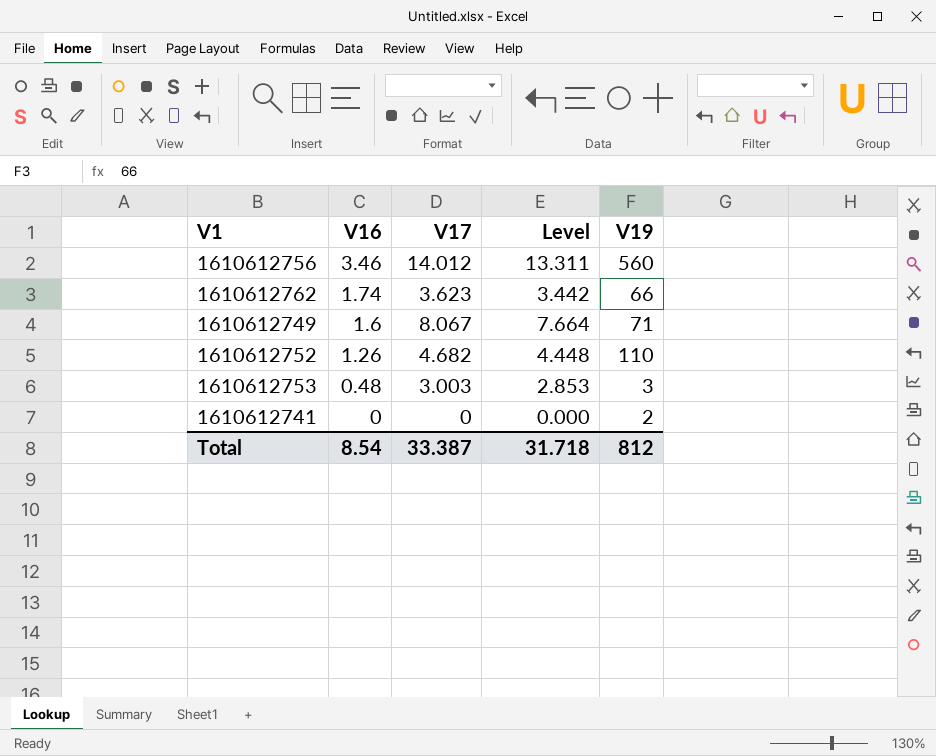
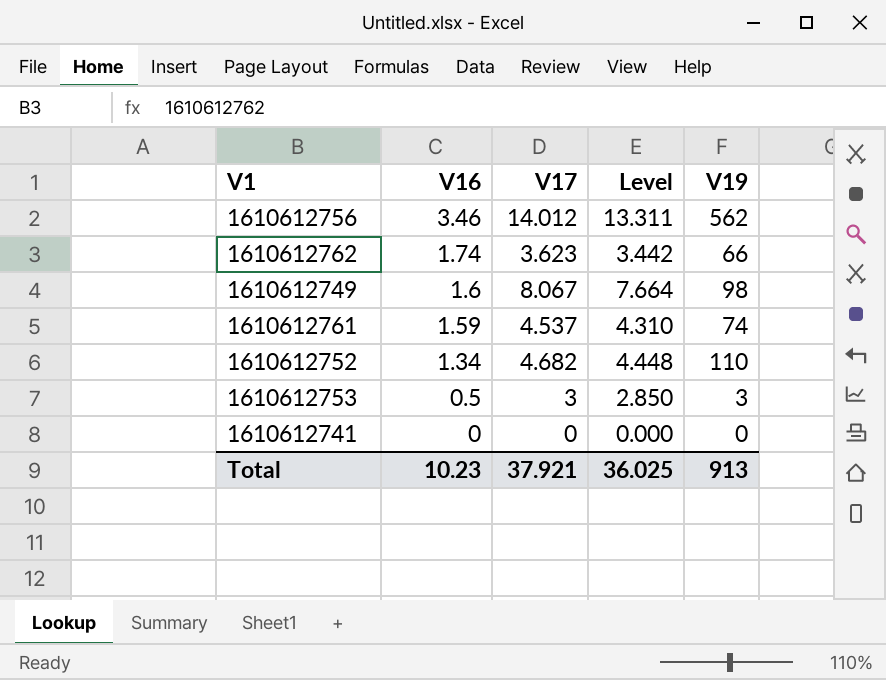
1610612756 | V19: 560 -> 562
1610612749 | V19: 71 -> 98
row 1610612761: none -> 1.59 | 4.537 | 4.310 | 74
1610612752 | V16: 1.26 -> 1.34
1610612753 | V16: 0.48 -> 0.5
1610612753 | V17: 3.003 -> 3
1610612753 | Level: 2.853 -> 2.850
1610612741 | V19: 2 -> 0
Total | V16: 8.54 -> 10.23
Total | V17: 33.387 -> 37.921
Total | Level: 31.718 -> 36.025
Total | V19: 812 -> 913

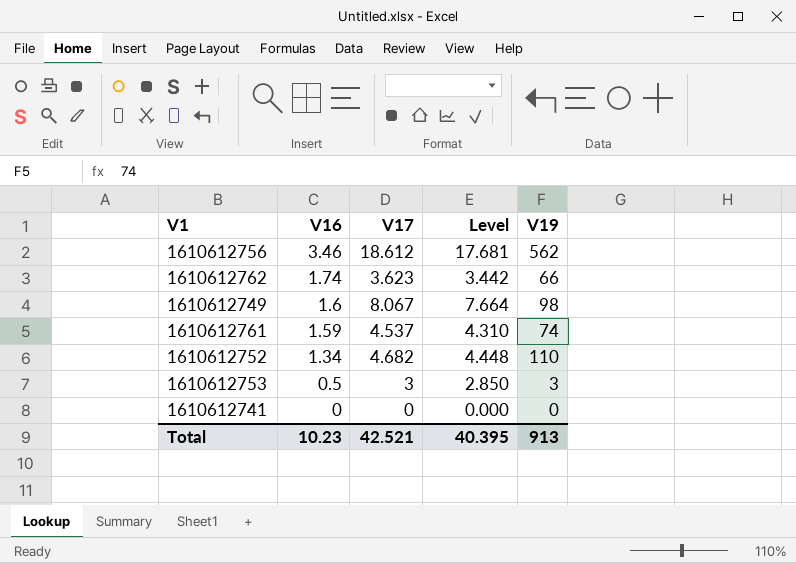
1610612756 | V17: 14.012 -> 18.612
1610612756 | Level: 13.311 -> 17.681
Total | V17: 37.921 -> 42.521
Total | Level: 36.025 -> 40.395

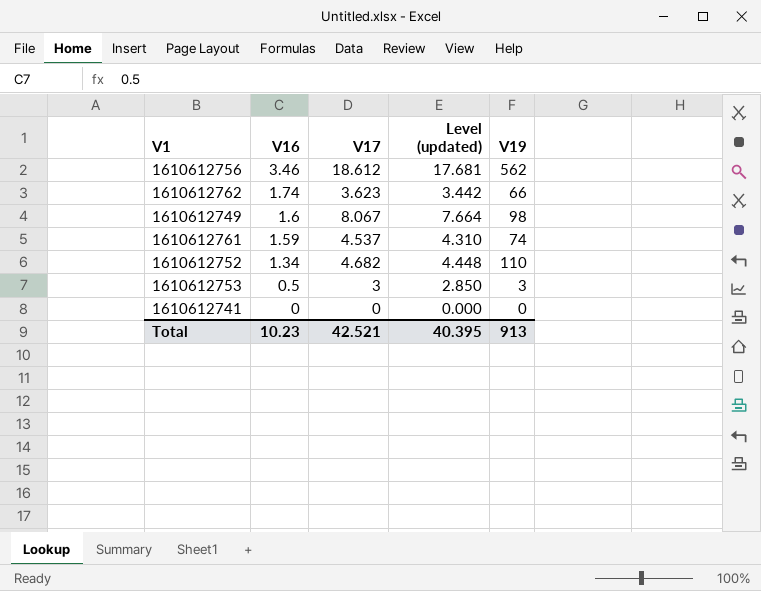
column name: Level -> Level (updated)

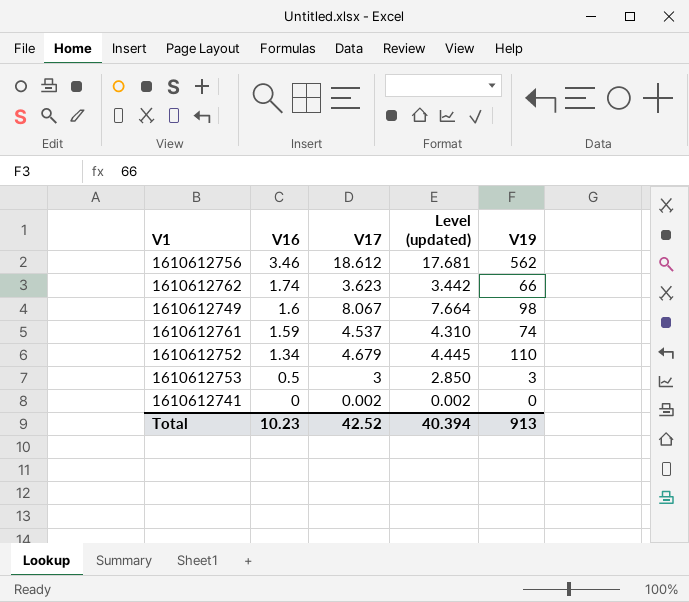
1610612752 | V17: 4.682 -> 4.679
1610612752 | Level (updated): 4.448 -> 4.445
1610612741 | V17: 0 -> 0.002
1610612741 | Level (updated): 0.000 -> 0.002
Total | V17: 42.521 -> 42.52
Total | Level (updated): 40.395 -> 40.394

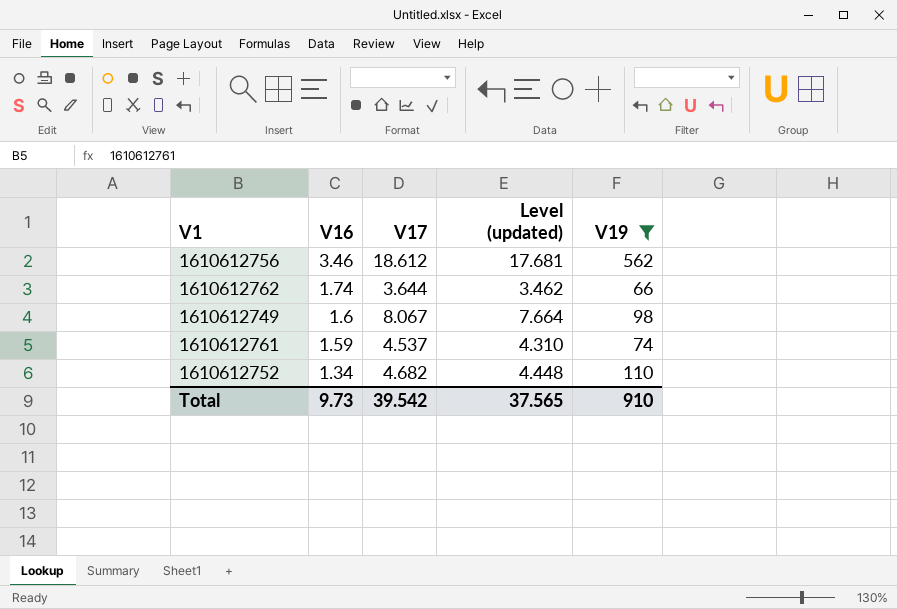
filter: none -> V19 >= 66
1610612762 | V17: 3.623 -> 3.644
1610612762 | Level (updated): 3.442 -> 3.462
1610612752 | V17: 4.679 -> 4.682
1610612752 | Level (updated): 4.445 -> 4.448
Total | V16: 10.23 -> 9.73
Total | V17: 42.52 -> 39.542
Total | Level (updated): 40.394 -> 37.565
Total | V19: 913 -> 910

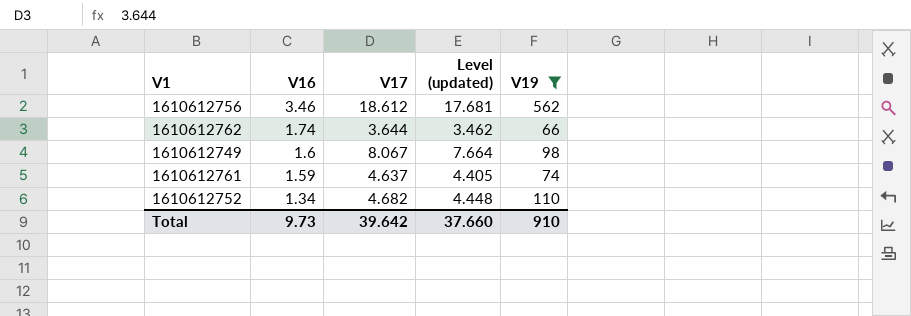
1610612761 | V17: 4.537 -> 4.637
1610612761 | Level (updated): 4.310 -> 4.405
Total | V17: 39.542 -> 39.642
Total | Level (updated): 37.565 -> 37.660

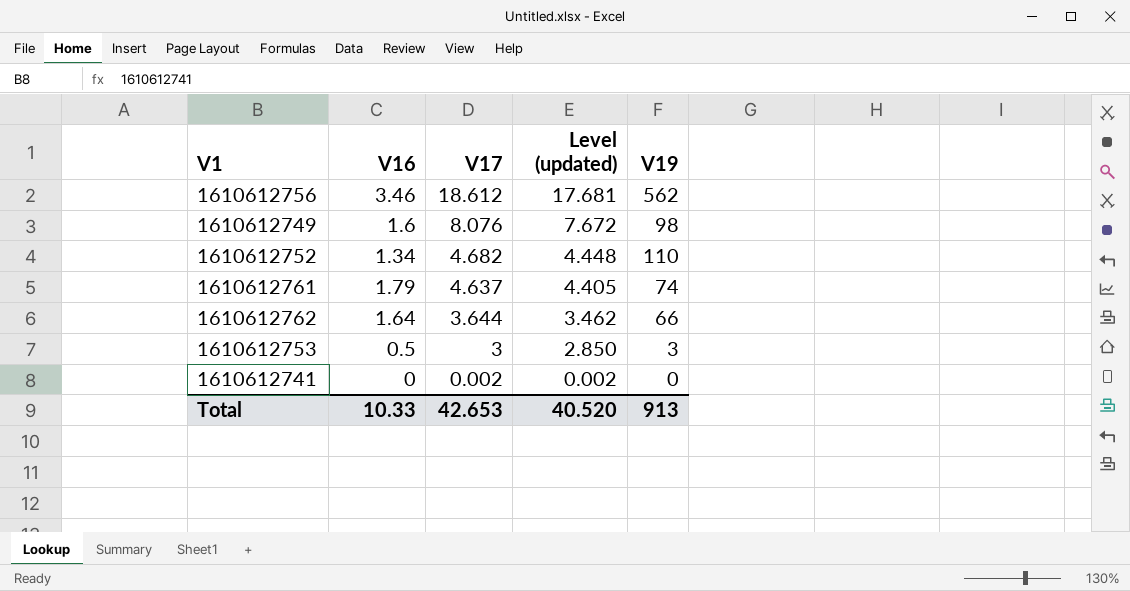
filter: V19 >= 66 -> none
row order: V16 descending -> V17 descending
1610612749 | V17: 8.067 -> 8.076
1610612749 | Level (updated): 7.664 -> 7.672
1610612761 | V16: 1.59 -> 1.79
1610612762 | V16: 1.74 -> 1.64
Total | V16: 9.73 -> 10.33
Total | V17: 39.642 -> 42.653
Total | Level (updated): 37.660 -> 40.520
Total | V19: 910 -> 913

